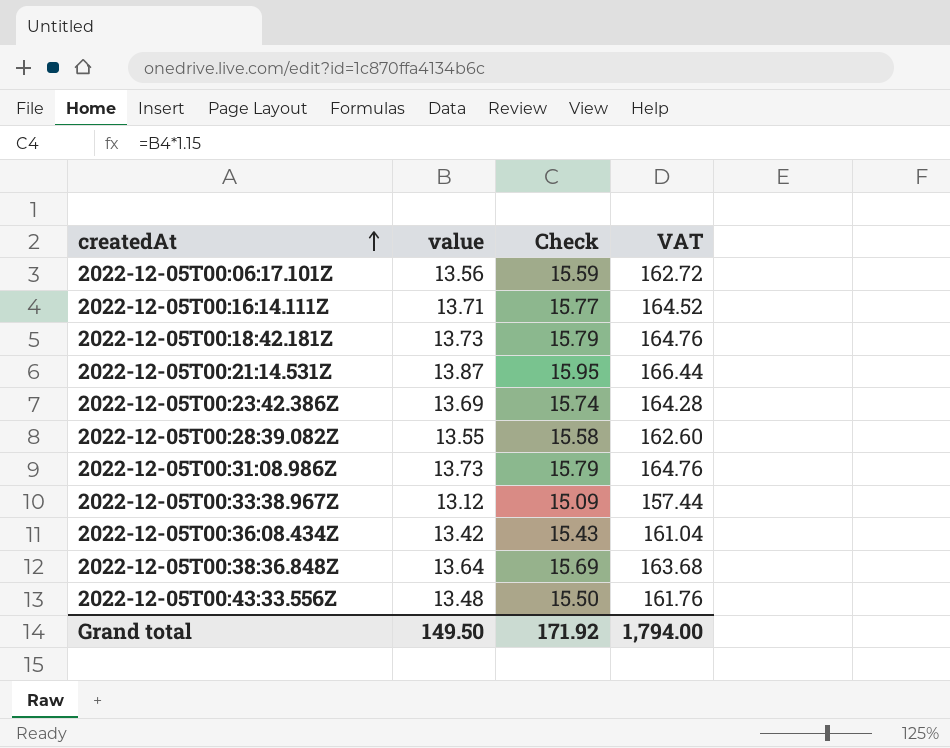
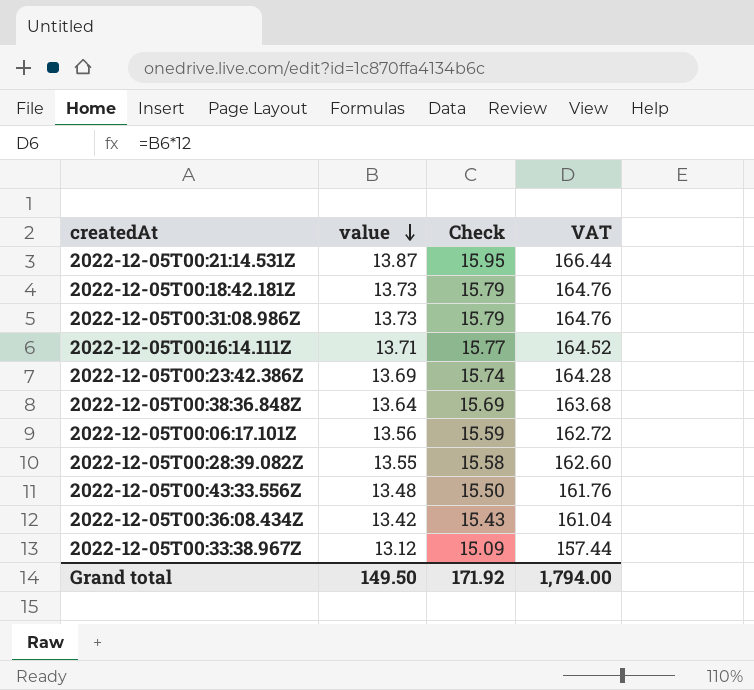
row order: createdAt ascending -> value descending

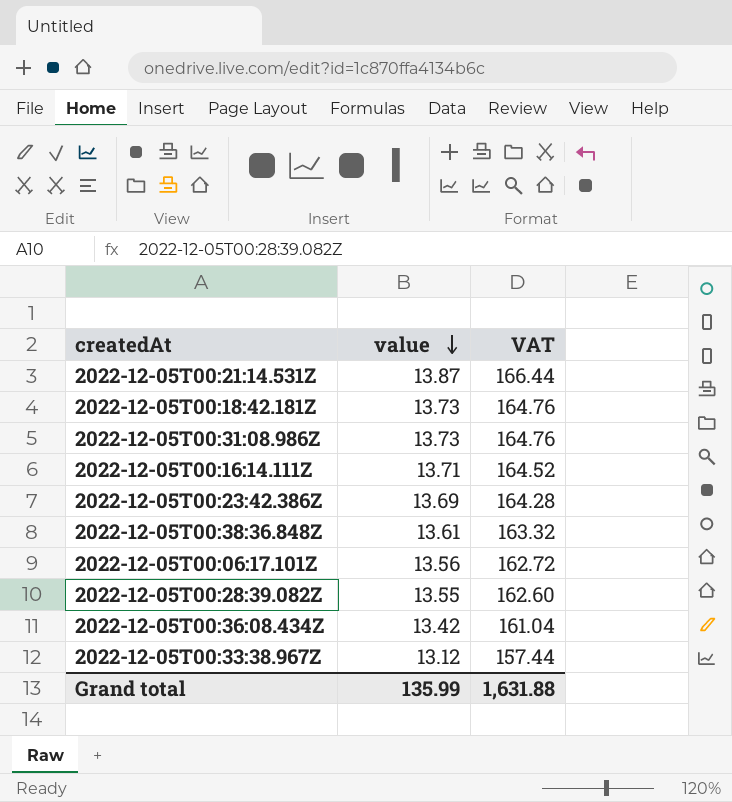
column Check | formula: [value] * 1.15 -> none
row 2022-12-05T00:43:33.556Z: 13.48 | 15.50 | 161.76 -> none
2022-12-05T00:38:36.848Z | value: 13.64 -> 13.61
2022-12-05T00:38:36.848Z | VAT: 163.68 -> 163.32
Grand total | value: 149.50 -> 135.99
Grand total | VAT: 1,794.00 -> 1,631.88

